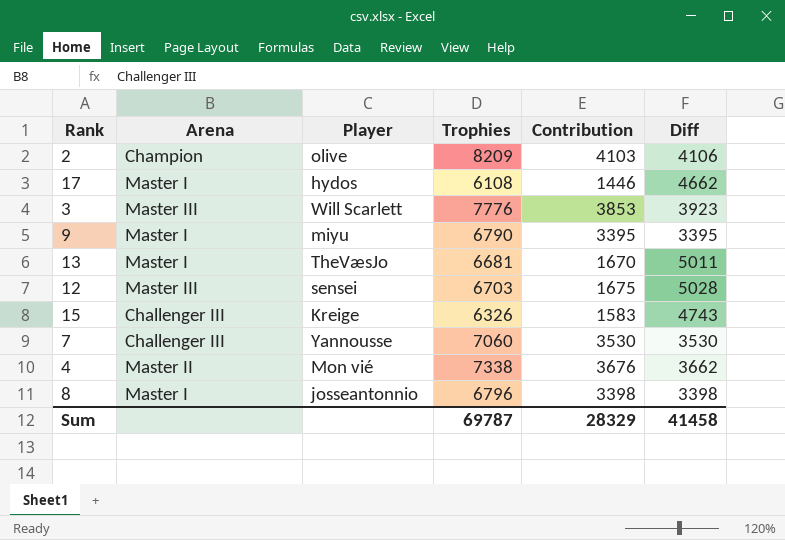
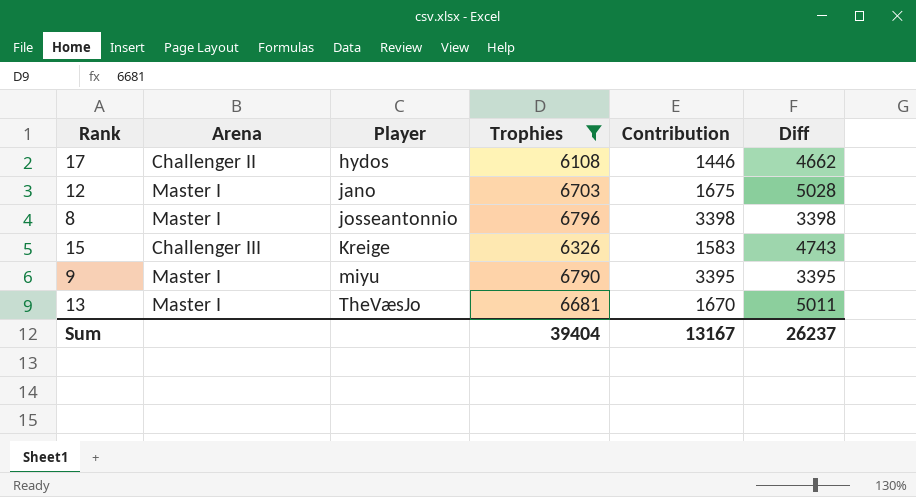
filter: none -> Trophies <= 6796
row order: none -> Player ascending
17 | Arena: Master I -> Challenger II
12 | Arena: Master III -> Master I
12 | Player: sensei -> jano
Sum | Trophies: 69787 -> 39404
Sum | Contribution: 28329 -> 13167
Sum | Diff: 41458 -> 26237

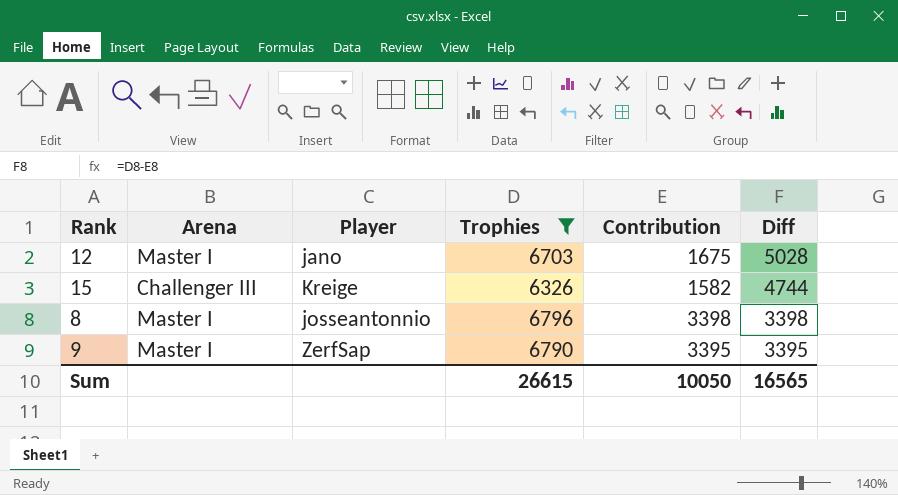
row order: Player ascending -> Diff descending
row 17: Challenger II | hydos | 6108 | 1446 | 4662 -> none
row 13: Master I | TheVæsJo | 6681 | 1670 | 5011 -> none
15 | Contribution: 1583 -> 1582
15 | Diff: 4743 -> 4744
9 | Player: miyu -> ZerfSap
Sum | Trophies: 39404 -> 26615
Sum | Contribution: 13167 -> 10050
Sum | Diff: 26237 -> 16565

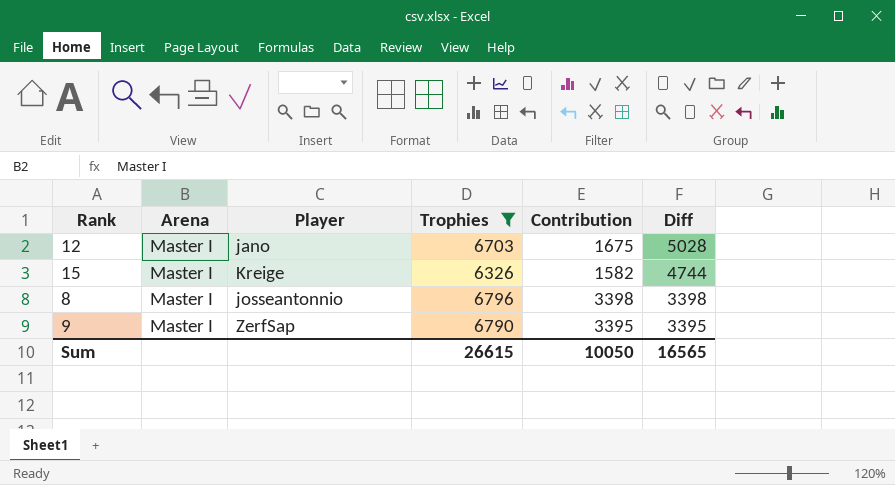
15 | Arena: Challenger III -> Master I

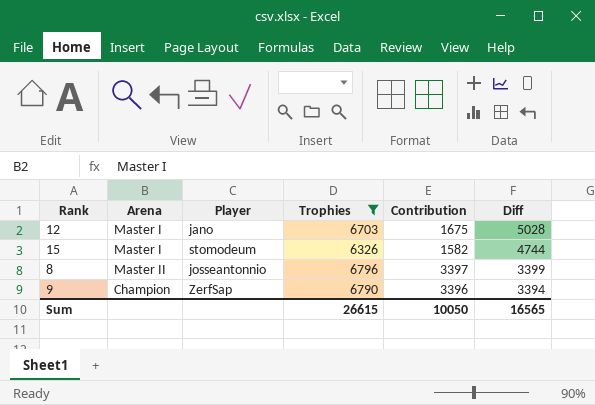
15 | Player: Kreige -> stomodeum
8 | Arena: Master I -> Master II
8 | Contribution: 3398 -> 3397
8 | Diff: 3398 -> 3399
9 | Arena: Master I -> Champion
9 | Contribution: 3395 -> 3396
9 | Diff: 3395 -> 3394

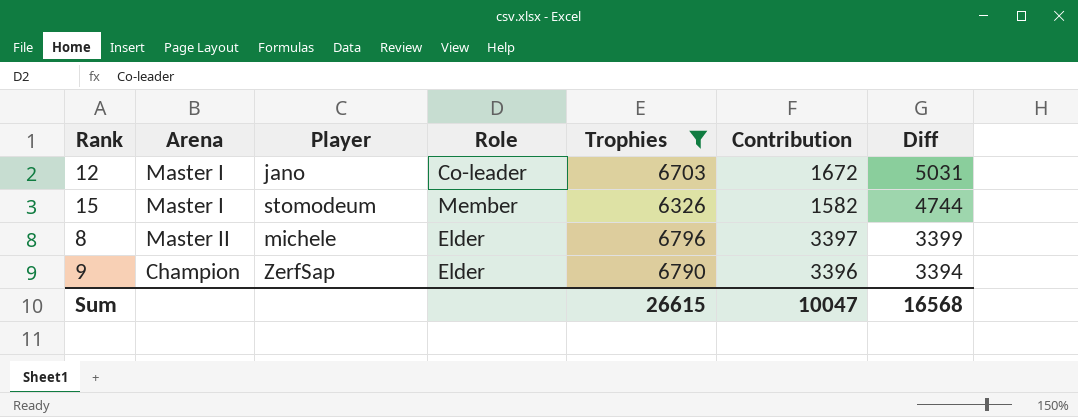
column Role | position: none -> 4
12 | Contribution: 1675 -> 1672
12 | Diff: 5028 -> 5031
8 | Player: josseantonnio -> michele
Sum | Contribution: 10050 -> 10047
Sum | Diff: 16565 -> 16568

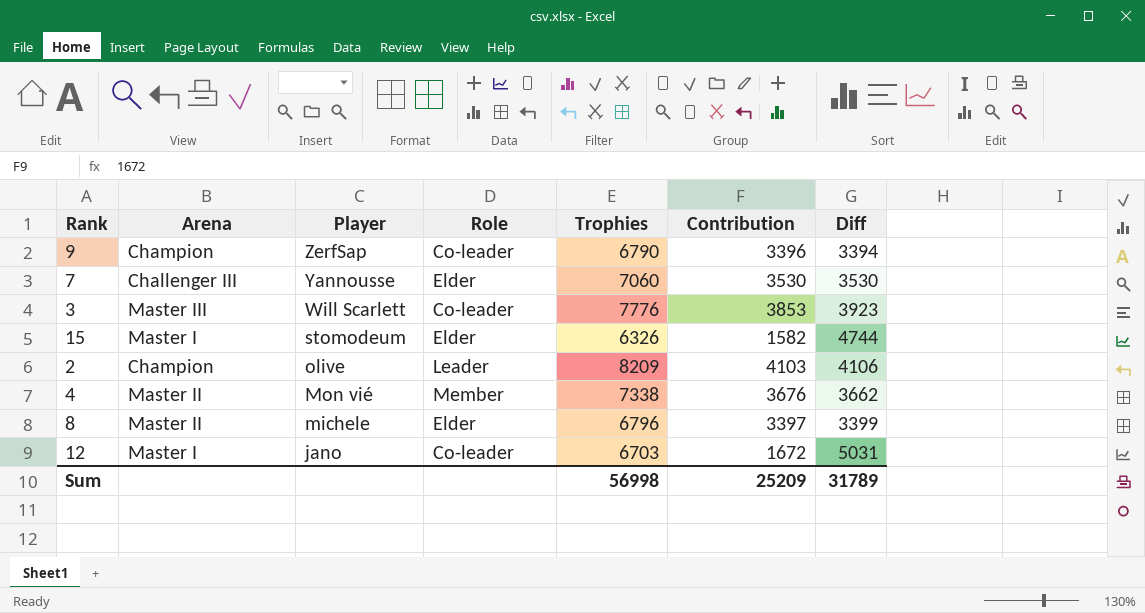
filter: Trophies <= 6796 -> none
row order: Diff descending -> Player descending
9 | Role: Elder -> Co-leader
15 | Role: Member -> Elder
Sum | Trophies: 26615 -> 56998
Sum | Contribution: 10047 -> 25209
Sum | Diff: 16568 -> 31789

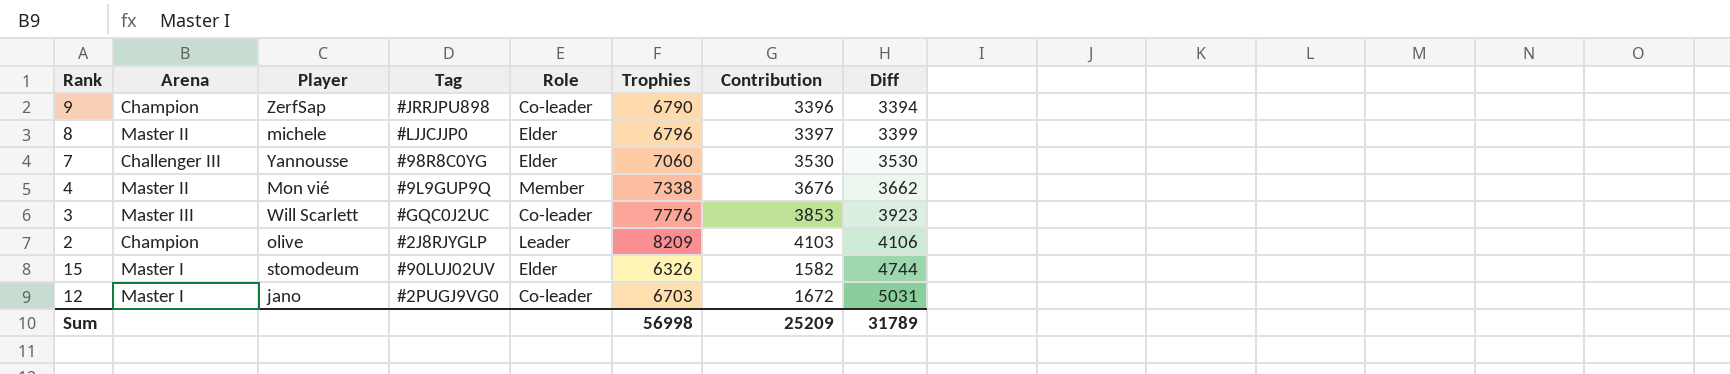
row order: Player descending -> Diff ascending
column Tag | position: none -> 4

